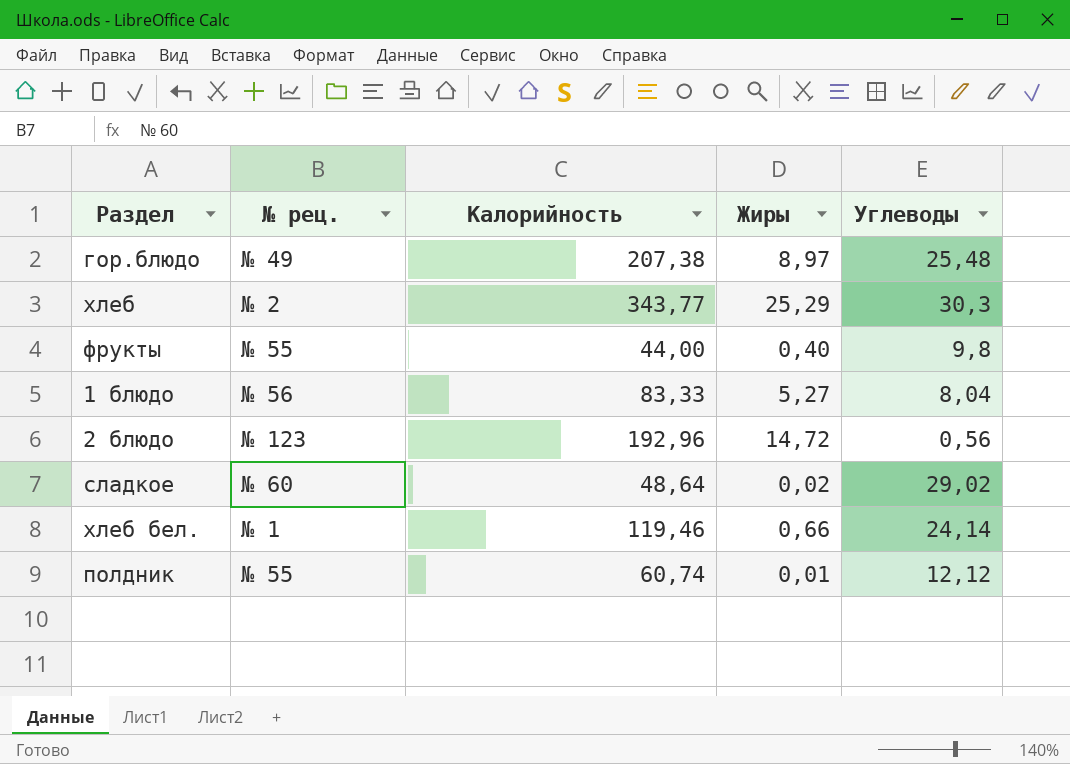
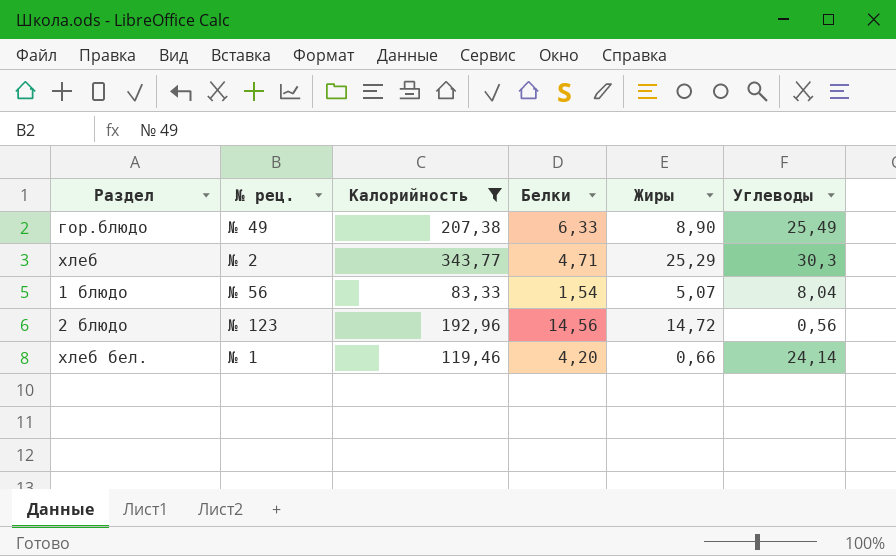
filter: none -> Калорийность >= 83,33
column Белки | position: none -> 4
гор.блюдо | Жиры: 8,97 -> 8,90
гор.блюдо | Углеводы: 25,48 -> 25,49
1 блюдо | Жиры: 5,27 -> 5,07

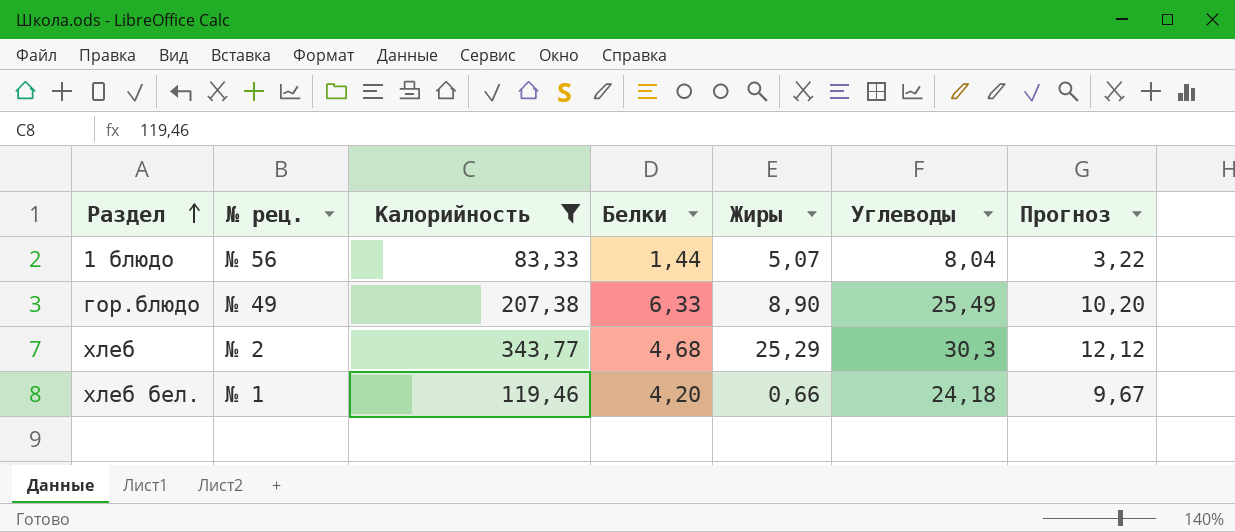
row order: none -> Раздел ascending
column Прогноз | formula: none -> [Углеводы] * 0,4
row 2 блюдо: № 123 | 192,96 | 14,56 | 14,72 | 0,56 -> none
1 блюдо | Белки: 1,54 -> 1,44
хлеб | Белки: 4,71 -> 4,68
хлеб бел. | Углеводы: 24,14 -> 24,18

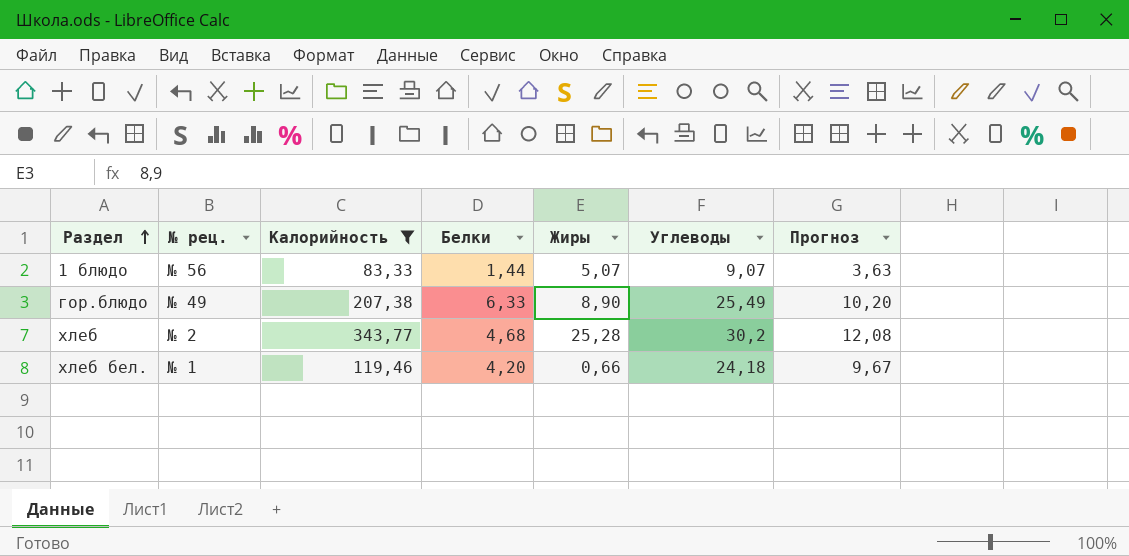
1 блюдо | Углеводы: 8,04 -> 9,07
1 блюдо | Прогноз: 3,22 -> 3,63
хлеб | Жиры: 25,29 -> 25,28
хлеб | Углеводы: 30,3 -> 30,2
хлеб | Прогноз: 12,12 -> 12,08

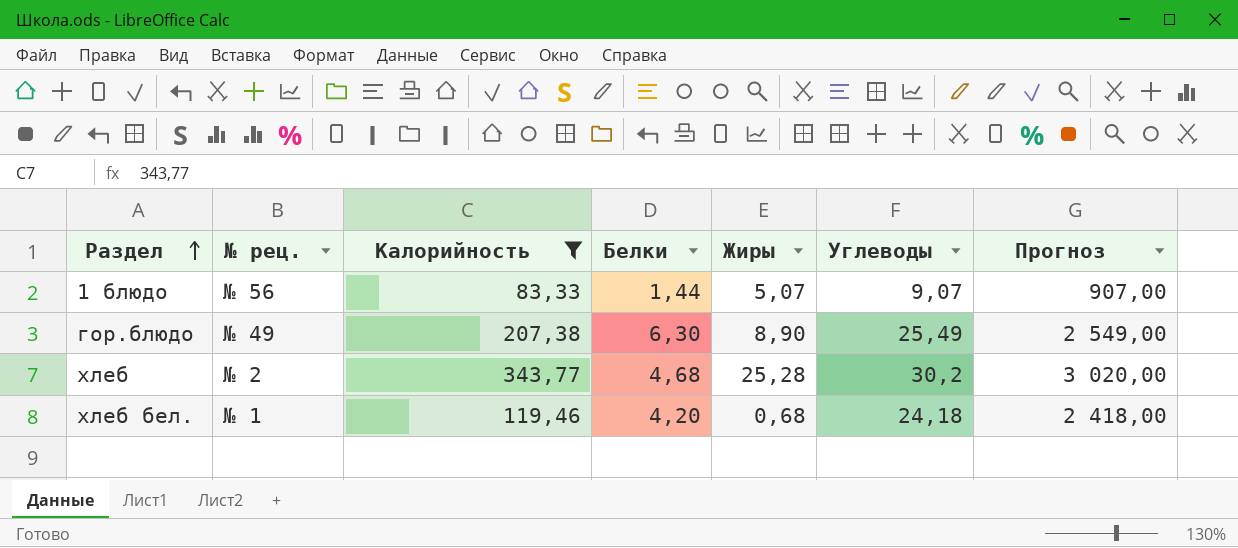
column Прогноз | formula: [Углеводы] * 0,4 -> [Углеводы] * 100
гор.блюдо | Белки: 6,33 -> 6,30
хлеб бел. | Жиры: 0,66 -> 0,68

